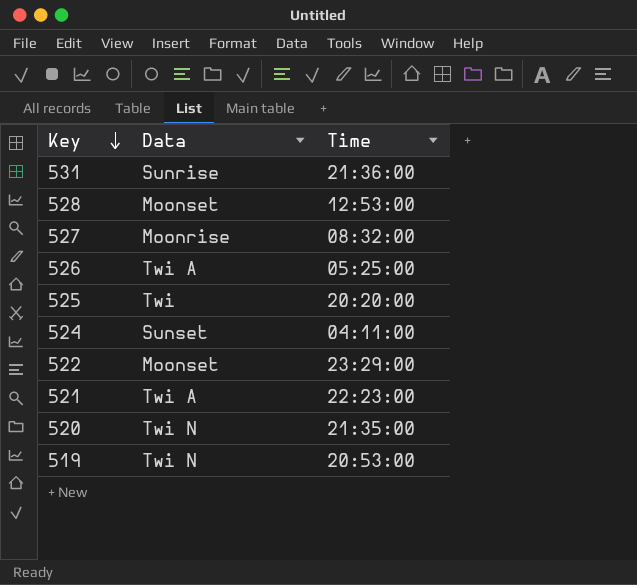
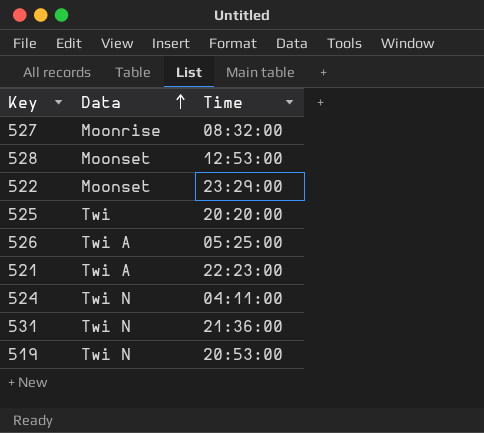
row order: Key descending -> Data ascending
row 520: Twi N | 21:35:00 -> none
524 | Data: Sunset -> Twi N
531 | Data: Sunrise -> Twi N

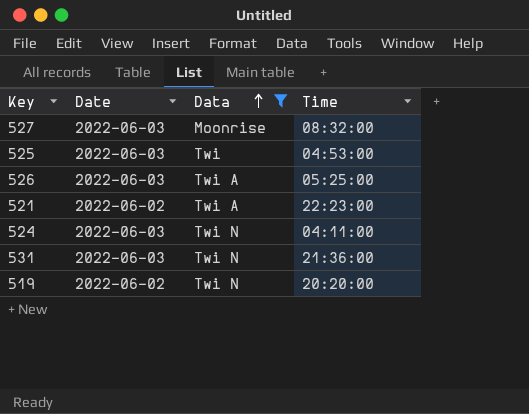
filter: none -> Data != Moonset
column Date | position: none -> 2
525 | Time: 20:20:00 -> 04:53:00
519 | Time: 20:53:00 -> 20:20:00

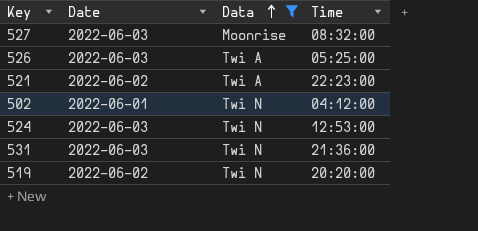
row 525: 2022-06-03 | Twi | 04:53:00 -> none
row 502: none -> 2022-06-01 | Twi N | 04:12:00
524 | Time: 04:11:00 -> 12:53:00

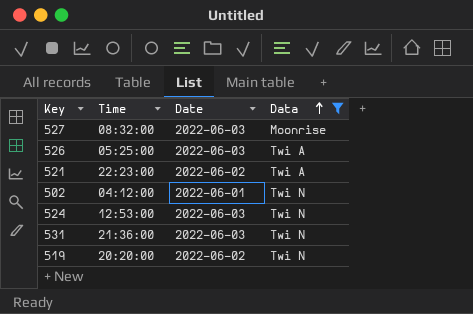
column Time | position: 4 -> 2

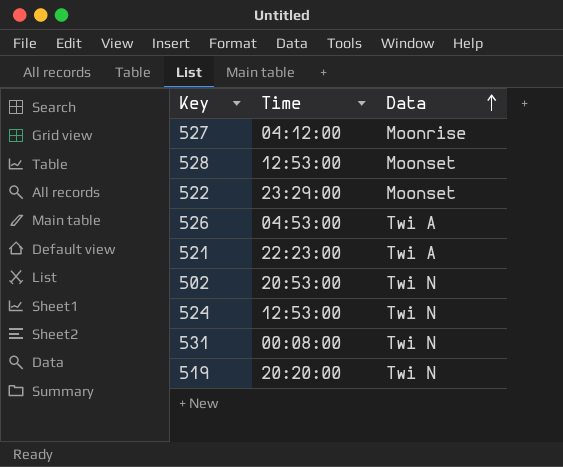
filter: Data != Moonset -> none
column Date | position: 3 -> none
527 | Time: 08:32:00 -> 04:12:00
526 | Time: 05:25:00 -> 04:53:00
502 | Time: 04:12:00 -> 20:53:00
531 | Time: 21:36:00 -> 00:08:00

